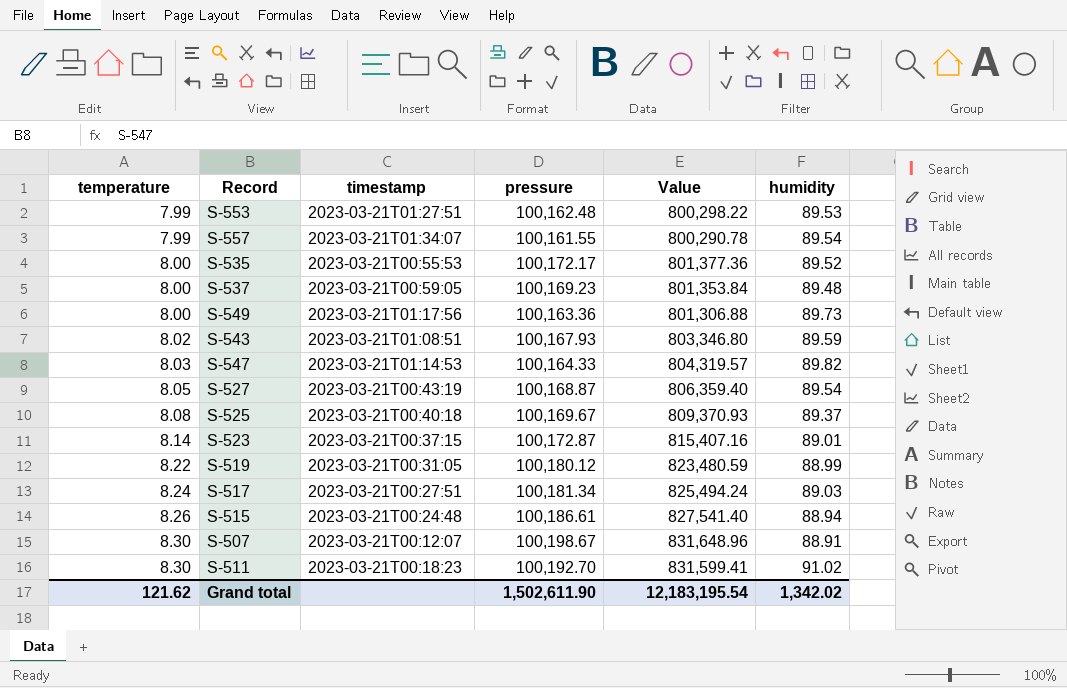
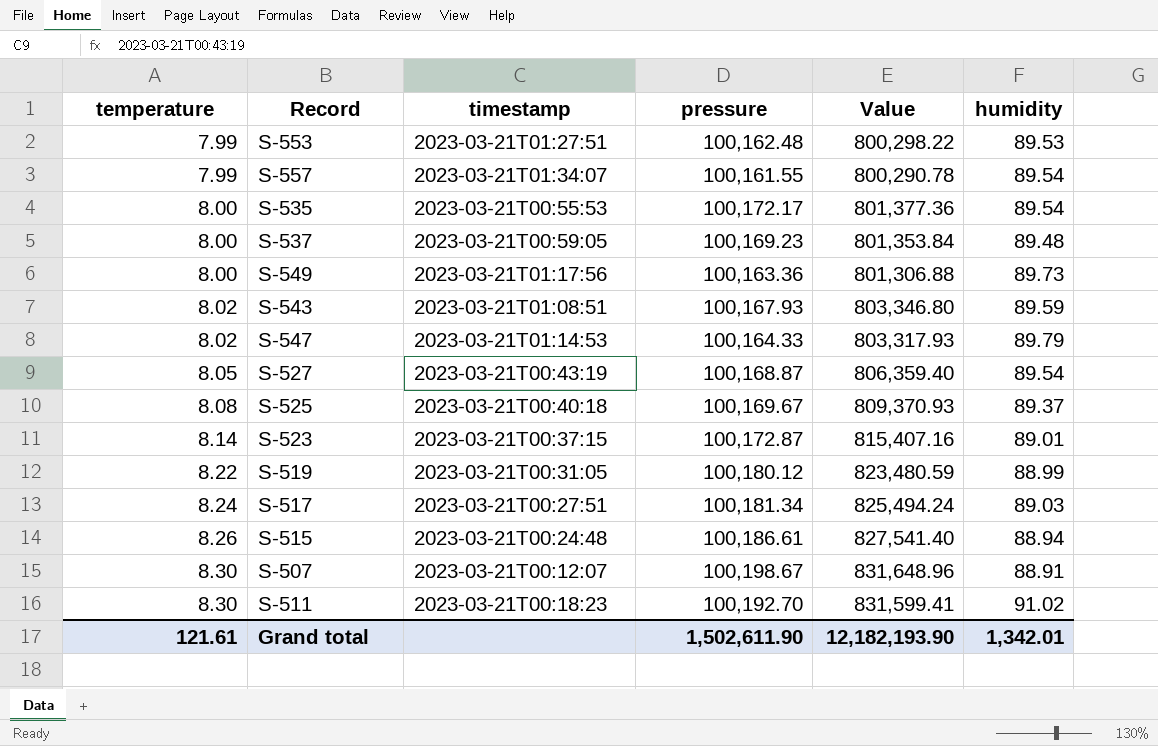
S-535 | humidity: 89.52 -> 89.54
S-547 | temperature: 8.03 -> 8.02
S-547 | Value: 804,319.57 -> 803,317.93
S-547 | humidity: 89.82 -> 89.79
Grand total | temperature: 121.62 -> 121.61
Grand total | Value: 12,183,195.54 -> 12,182,193.90
Grand total | humidity: 1,342.02 -> 1,342.01

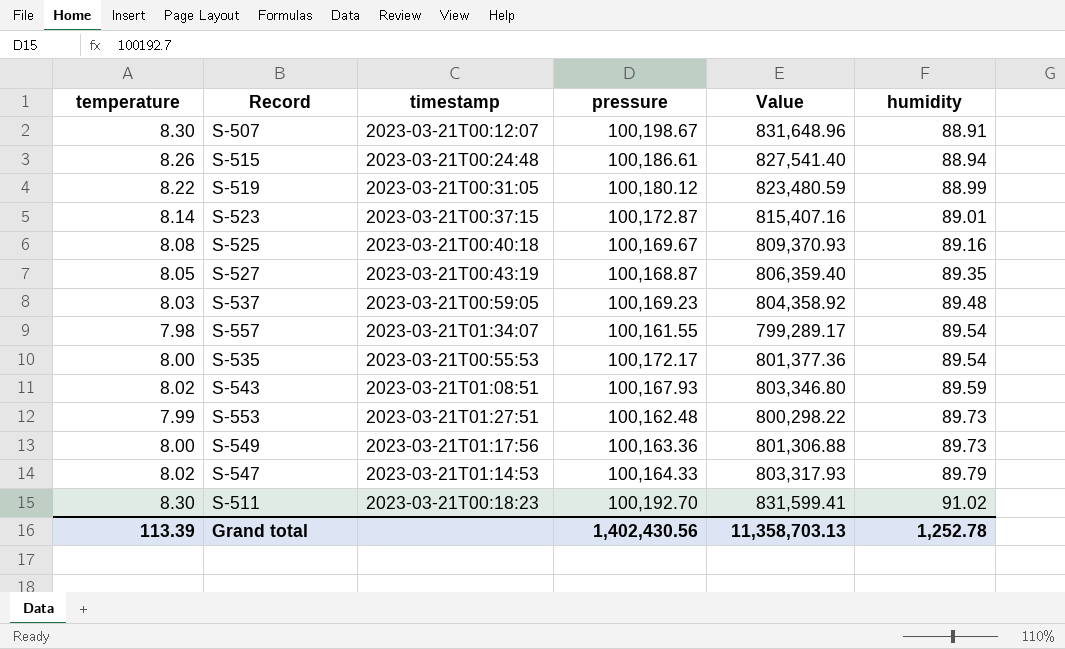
row order: temperature ascending -> humidity ascending
row S-517: 8.24 | 2023-03-21T00:27:51 | 100,181.34 | 825,494.24 | 89.03 -> none
S-525 | humidity: 89.37 -> 89.16
S-527 | humidity: 89.54 -> 89.35
S-537 | temperature: 8.00 -> 8.03
S-537 | Value: 801,353.84 -> 804,358.92
S-557 | temperature: 7.99 -> 7.98
S-557 | Value: 800,290.78 -> 799,289.17
S-553 | humidity: 89.53 -> 89.73
Grand total | temperature: 121.61 -> 113.39
Grand total | pressure: 1,502,611.90 -> 1,402,430.56
Grand total | Value: 12,182,193.90 -> 11,358,703.13
Grand total | humidity: 1,342.01 -> 1,252.78

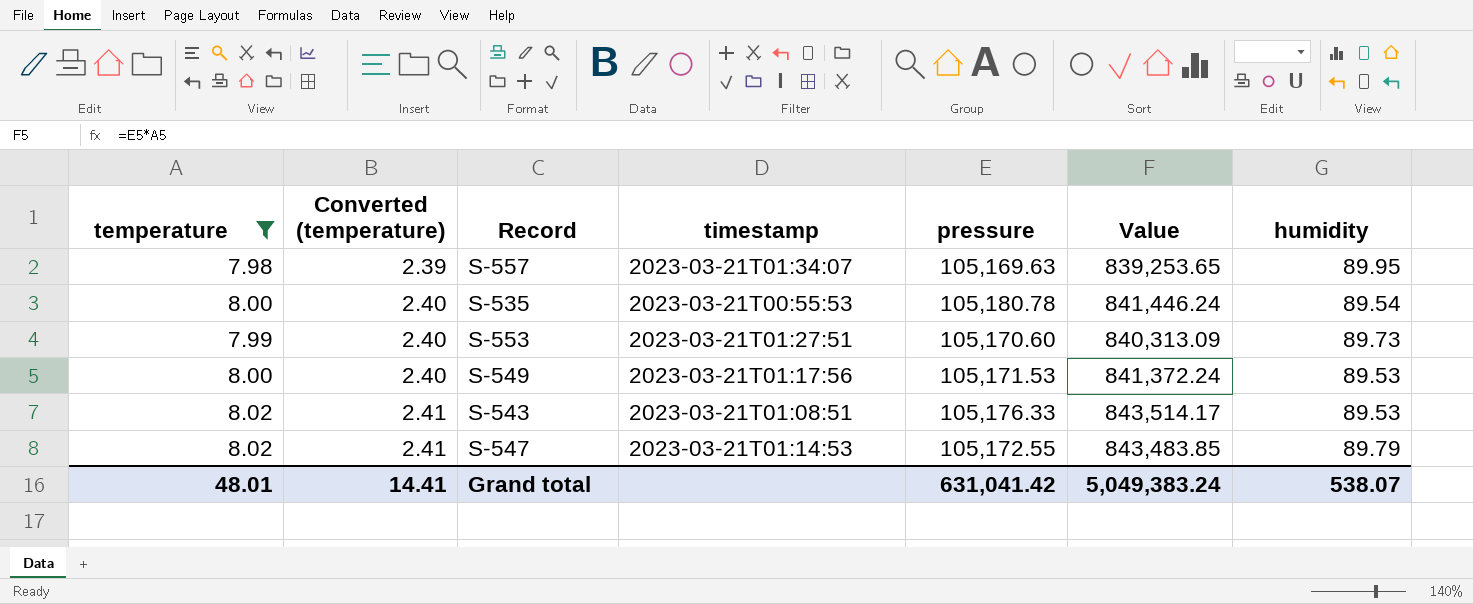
filter: none -> temperature <= 8.02
row order: humidity ascending -> Converted (temperature) ascending
column Converted (temperature) | formula: none -> [temperature] * 0.3
S-557 | pressure: 100,161.55 -> 105,169.63
S-557 | Value: 799,289.17 -> 839,253.65
S-557 | humidity: 89.54 -> 89.95
S-535 | pressure: 100,172.17 -> 105,180.78
S-535 | Value: 801,377.36 -> 841,446.24
S-553 | pressure: 100,162.48 -> 105,170.60
S-553 | Value: 800,298.22 -> 840,313.09
S-549 | pressure: 100,163.36 -> 105,171.53
S-549 | Value: 801,306.88 -> 841,372.24
S-549 | humidity: 89.73 -> 89.53
S-543 | pressure: 100,167.93 -> 105,176.33
S-543 | Value: 803,346.80 -> 843,514.17
S-543 | humidity: 89.59 -> 89.53
S-547 | pressure: 100,164.33 -> 105,172.55
S-547 | Value: 803,317.93 -> 843,483.85
Grand total | temperature: 113.39 -> 48.01
Grand total | pressure: 1,402,430.56 -> 631,041.42
Grand total | Value: 11,358,703.13 -> 5,049,383.24
Grand total | humidity: 1,252.78 -> 538.07

